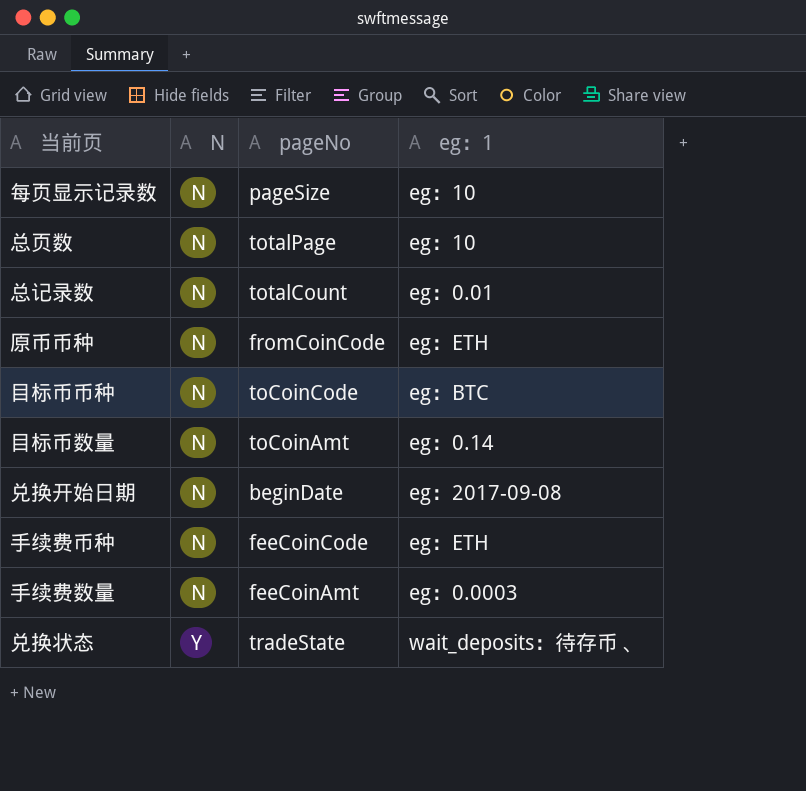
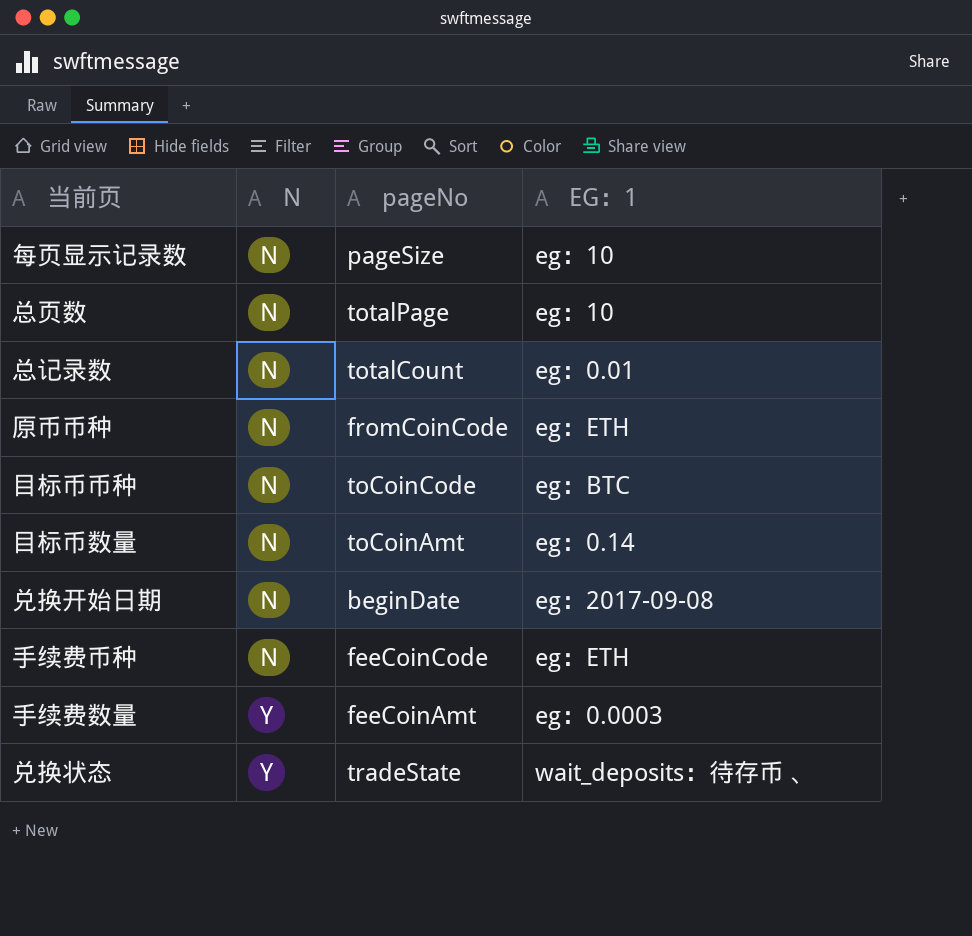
column name: eg：1 -> EG：1
手续费数量 | N: N -> Y

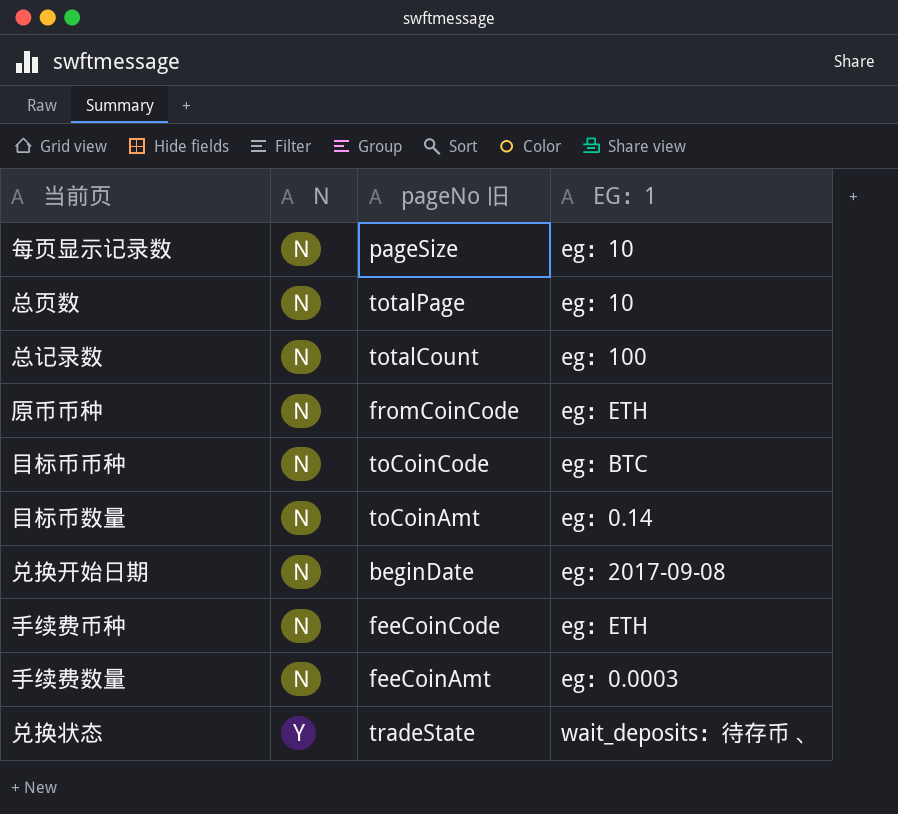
column name: pageNo -> pageNo 旧
总记录数 | EG：1: eg：0.01 -> eg：100
手续费数量 | N: Y -> N

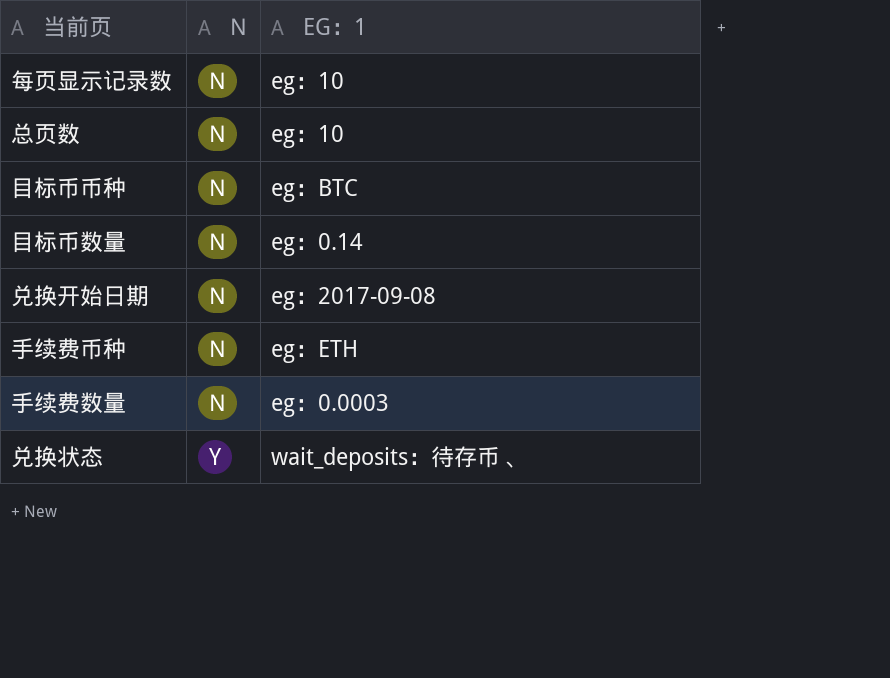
column pageNo 旧 | position: 3 -> none
row 总记录数: N | totalCount | eg：100 -> none
row 原币币种: N | fromCoinCode | eg：ETH -> none

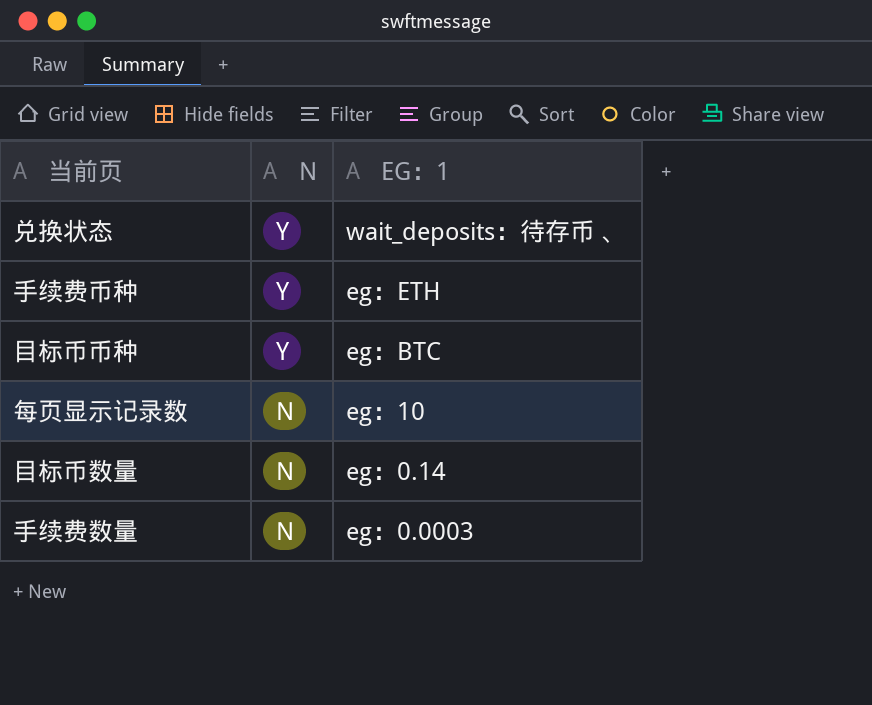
row order: N ascending -> N descending
row 总页数: N | eg：10 -> none
row 兑换开始日期: N | eg：2017-09-08 -> none
手续费币种 | N: N -> Y
目标币币种 | N: N -> Y

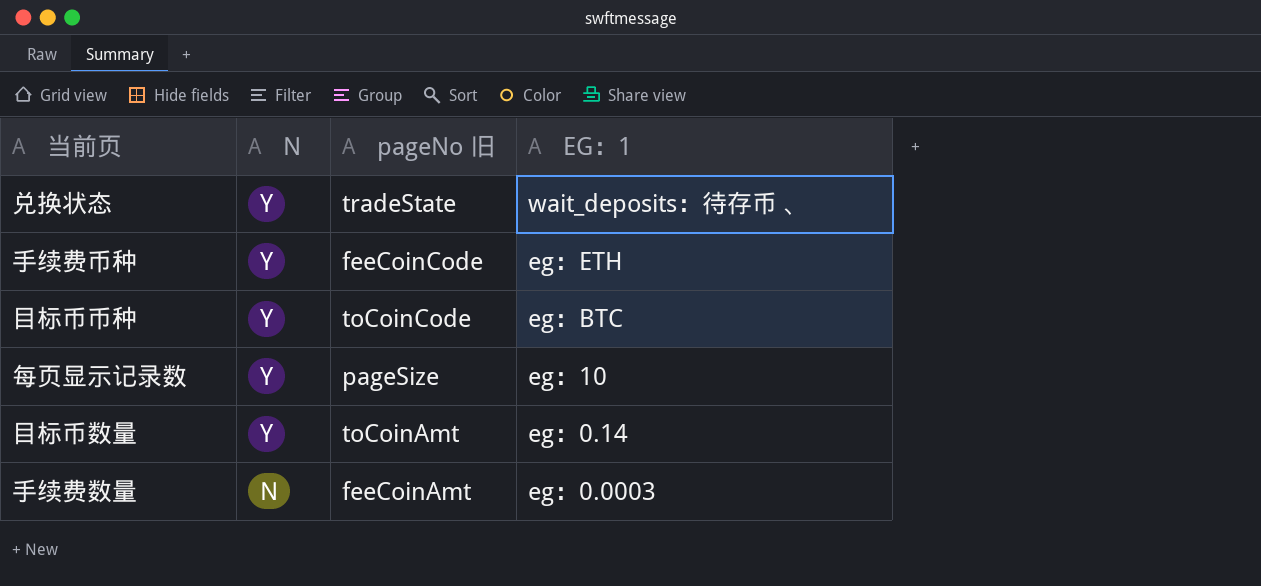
column pageNo 旧 | position: none -> 3
每页显示记录数 | N: N -> Y
目标币数量 | N: N -> Y

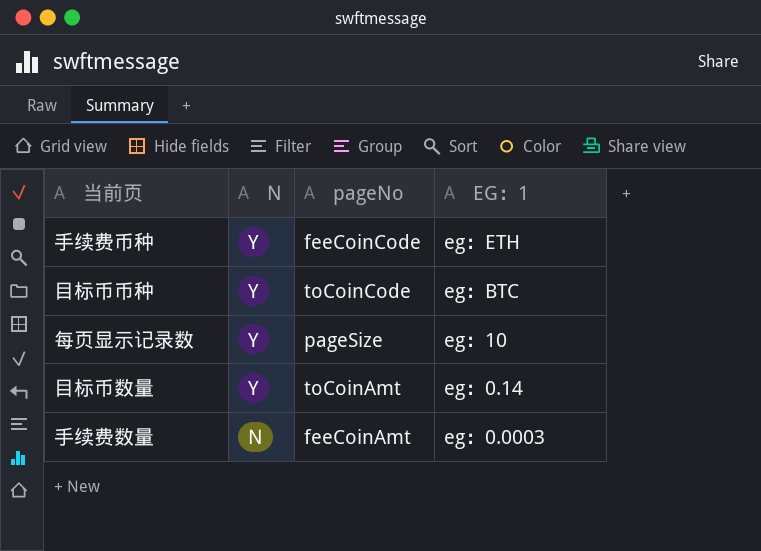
column name: pageNo 旧 -> pageNo
row 兑换状态: Y | tradeState | wait_deposits：待存币 、 -> none

